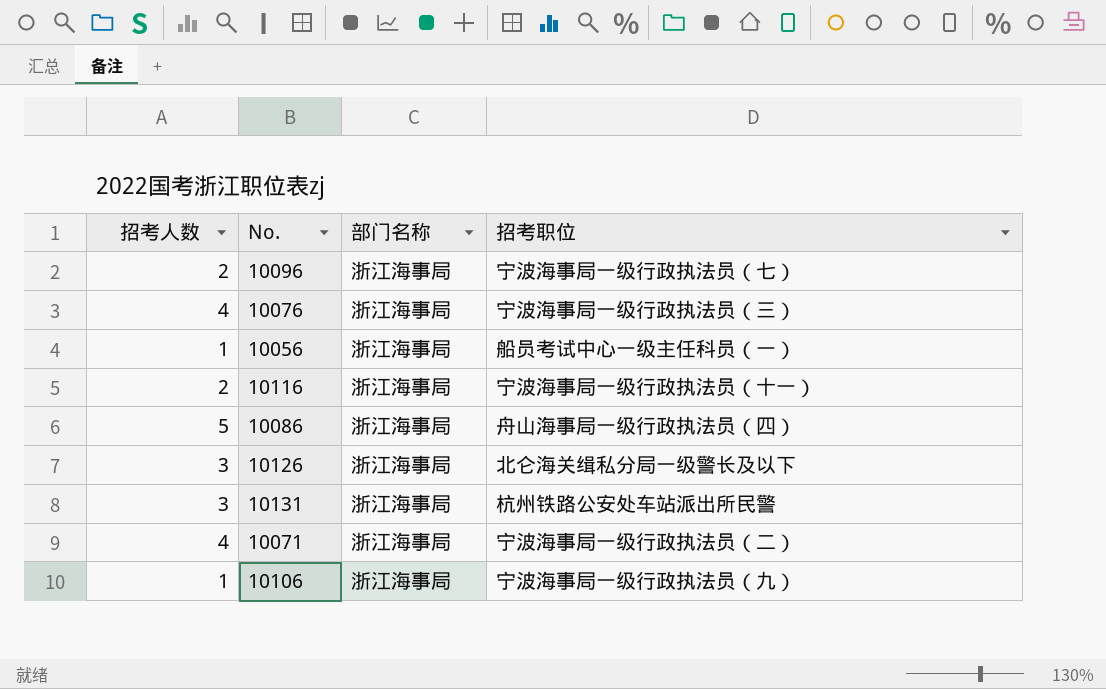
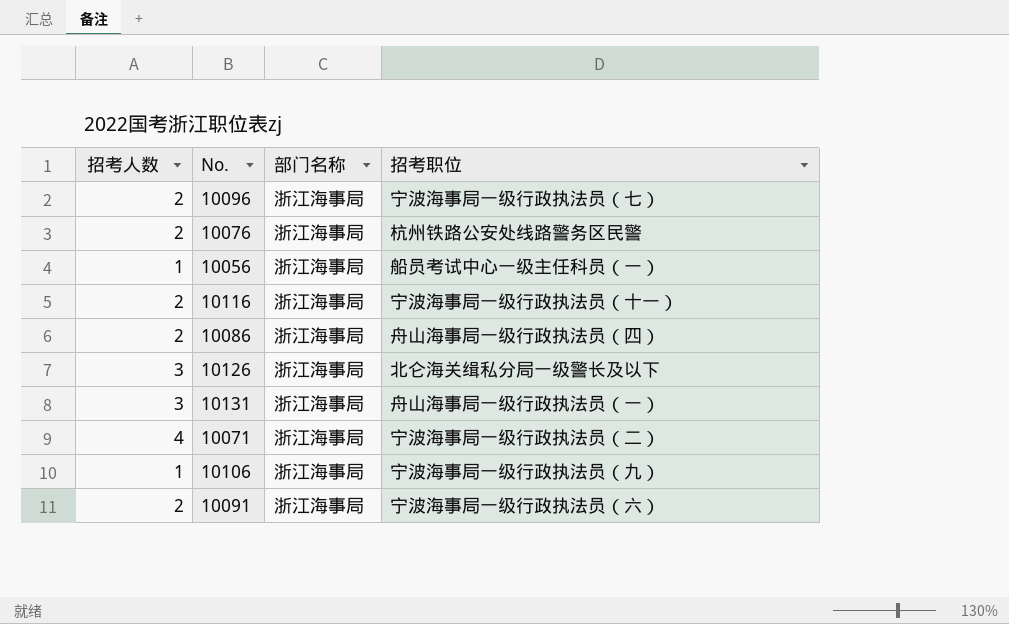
10076 | 招考人数: 4 -> 2
10076 | 招考职位: 宁波海事局一级行政执法员（三） -> 杭州铁路公安处线路警务区民警
10086 | 招考人数: 5 -> 2
10131 | 招考职位: 杭州铁路公安处车站派出所民警 -> 舟山海事局一级行政执法员（一）
row 10091: none -> 2 | 浙江海事局 | 宁波海事局一级行政执法员（六）

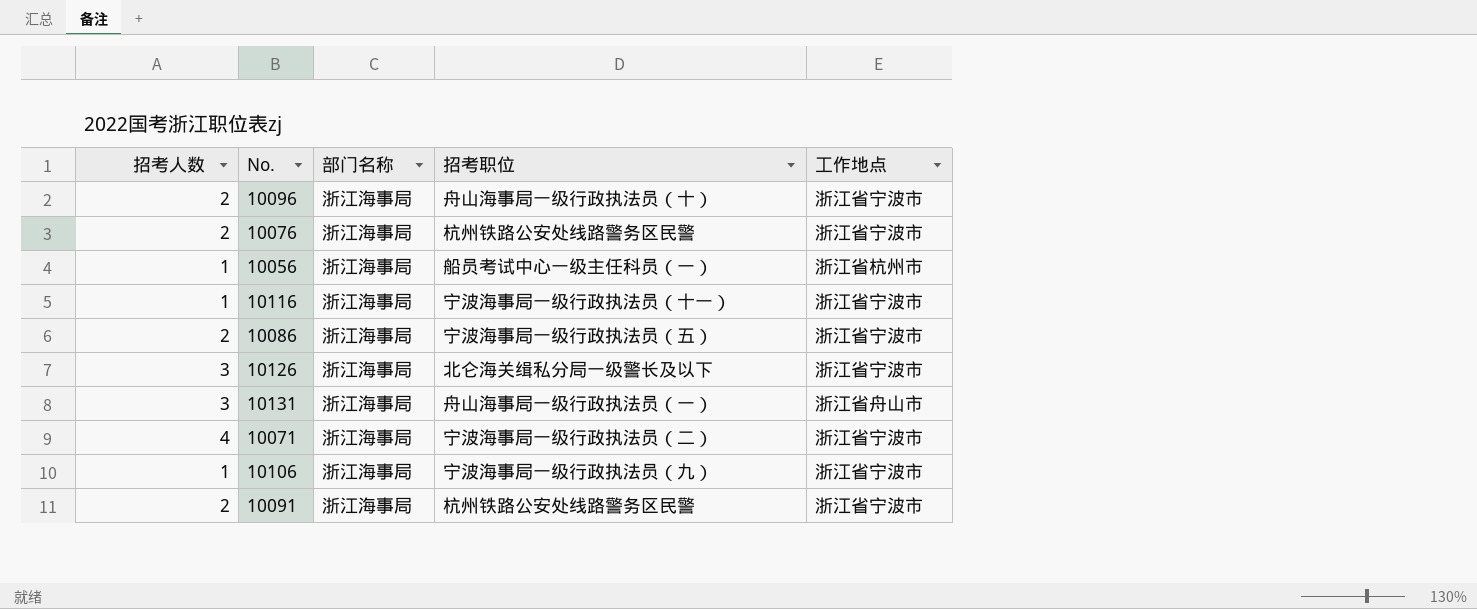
column 工作地点 | position: none -> 5
10096 | 招考职位: 宁波海事局一级行政执法员（七） -> 舟山海事局一级行政执法员（十）
10116 | 招考人数: 2 -> 1
10086 | 招考职位: 舟山海事局一级行政执法员（四） -> 宁波海事局一级行政执法员（五）
10091 | 招考职位: 宁波海事局一级行政执法员（六） -> 杭州铁路公安处线路警务区民警

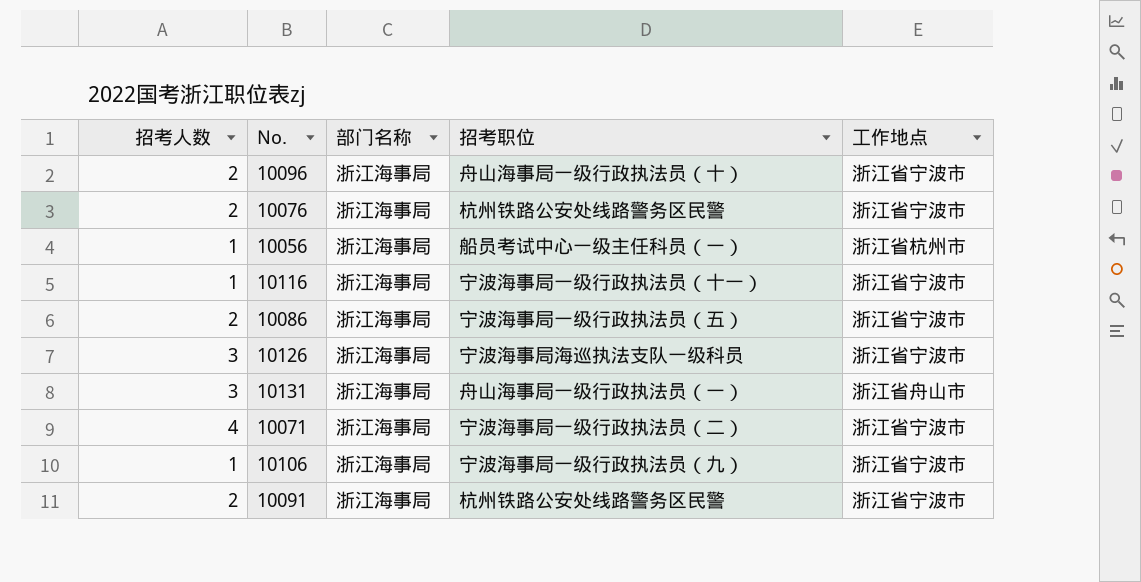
10126 | 招考职位: 北仑海关缉私分局一级警长及以下 -> 宁波海事局海巡执法支队一级科员

